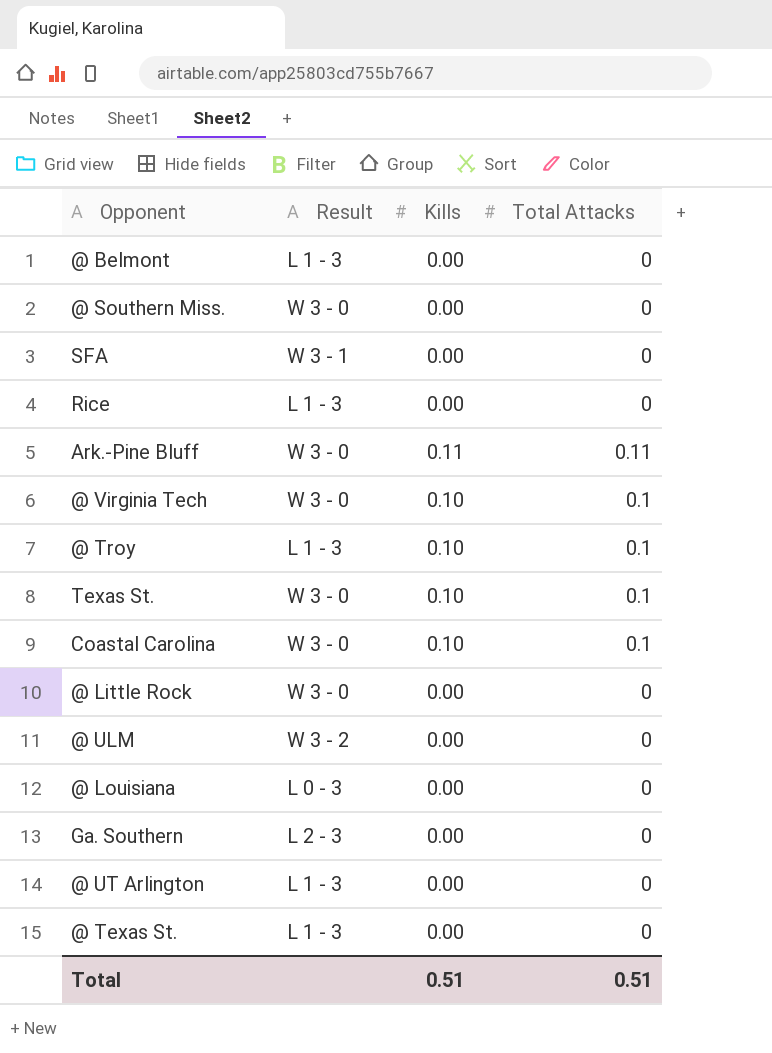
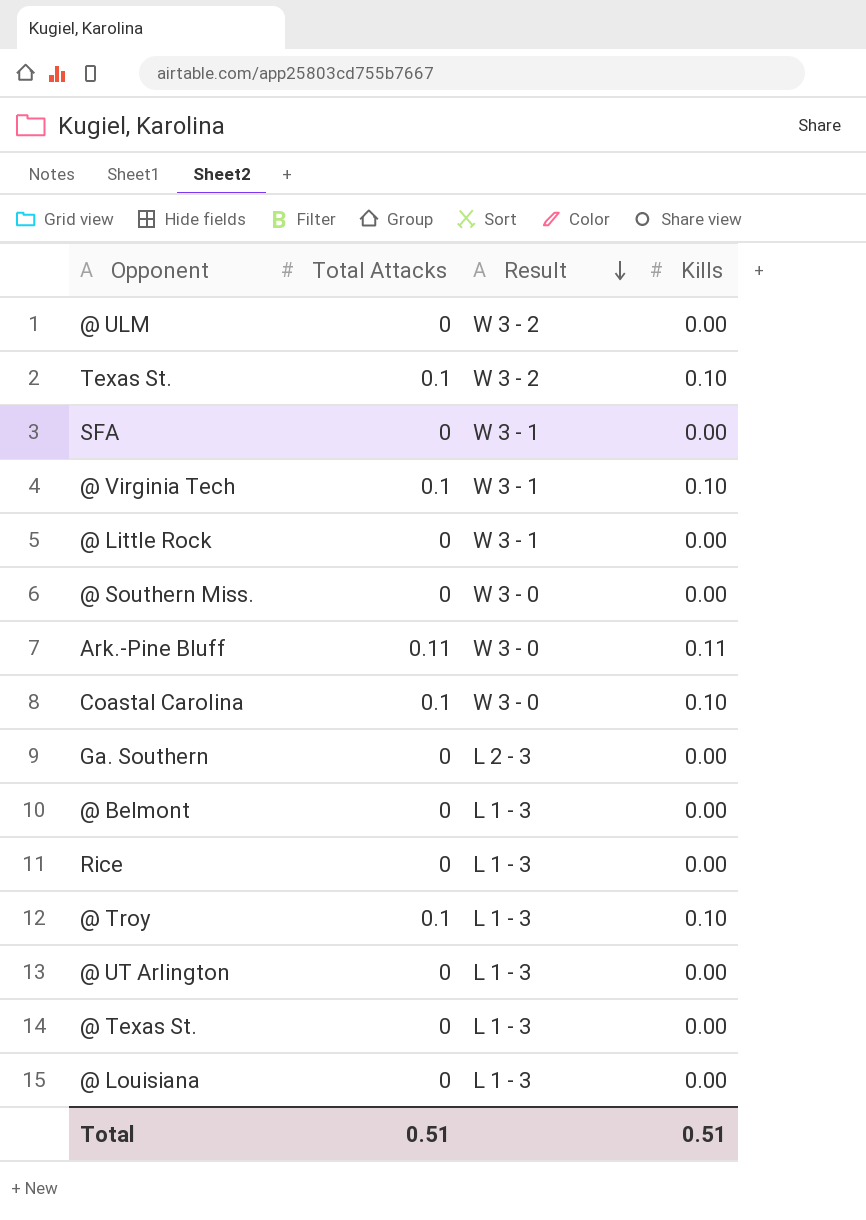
row order: none -> Result descending
column Total Attacks | position: 4 -> 2
Texas St. | Result: W 3 - 0 -> W 3 - 2
@ Virginia Tech | Result: W 3 - 0 -> W 3 - 1
@ Little Rock | Result: W 3 - 0 -> W 3 - 1
@ Louisiana | Result: L 0 - 3 -> L 1 - 3

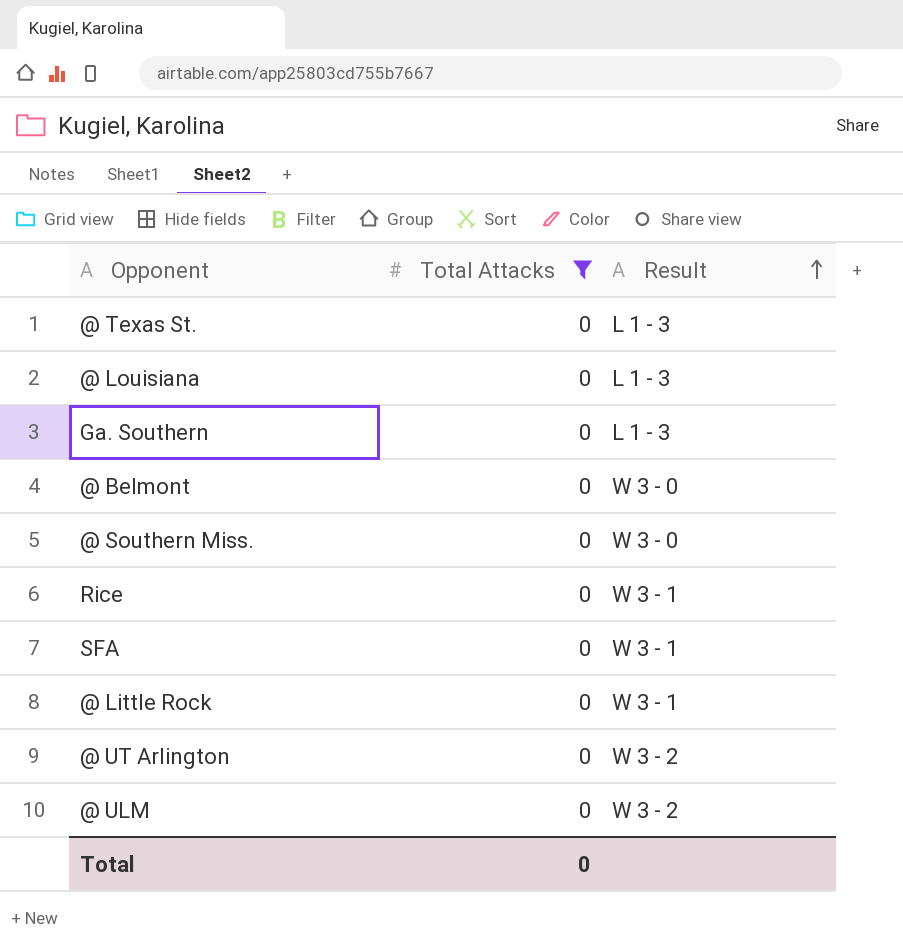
filter: none -> Total Attacks = 0
row order: Result descending -> Result ascending
column Kills | position: 4 -> none
Ga. Southern | Result: L 2 - 3 -> L 1 - 3
@ Belmont | Result: L 1 - 3 -> W 3 - 0
Rice | Result: L 1 - 3 -> W 3 - 1
@ UT Arlington | Result: L 1 - 3 -> W 3 - 2
Total | Total Attacks: 0.51 -> 0

